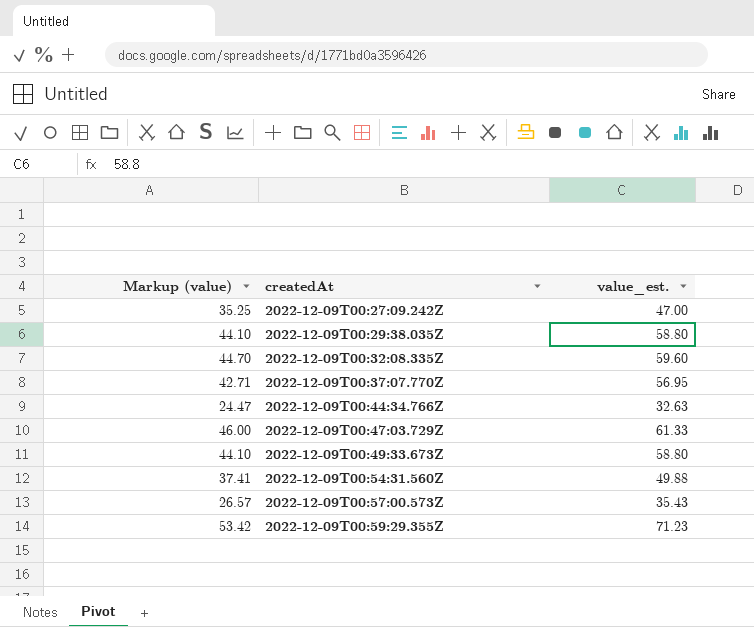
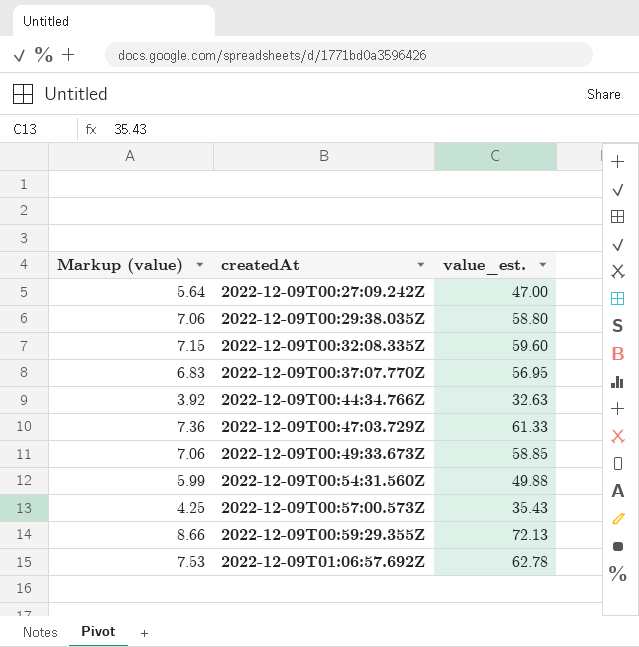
column Markup (value) | formula: [value_est.] * 0.75 -> [value_est.] * 0.12
2022-12-09T00:49:33.673Z | value_est.: 58.80 -> 58.85
2022-12-09T00:59:29.355Z | value_est.: 71.23 -> 72.13
row 2022-12-09T01:06:57.692Z: none -> 7.53 | 62.78

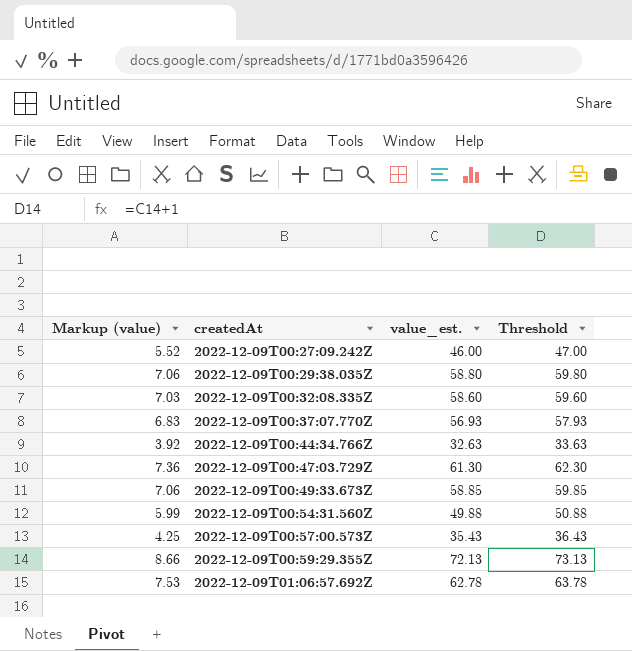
column Threshold | formula: none -> [value_est.] + 1
2022-12-09T00:27:09.242Z | Markup (value): 5.64 -> 5.52
2022-12-09T00:27:09.242Z | value_est.: 47.00 -> 46.00
2022-12-09T00:32:08.335Z | Markup (value): 7.15 -> 7.03
2022-12-09T00:32:08.335Z | value_est.: 59.60 -> 58.60
2022-12-09T00:37:07.770Z | value_est.: 56.95 -> 56.93
2022-12-09T00:47:03.729Z | value_est.: 61.33 -> 61.30

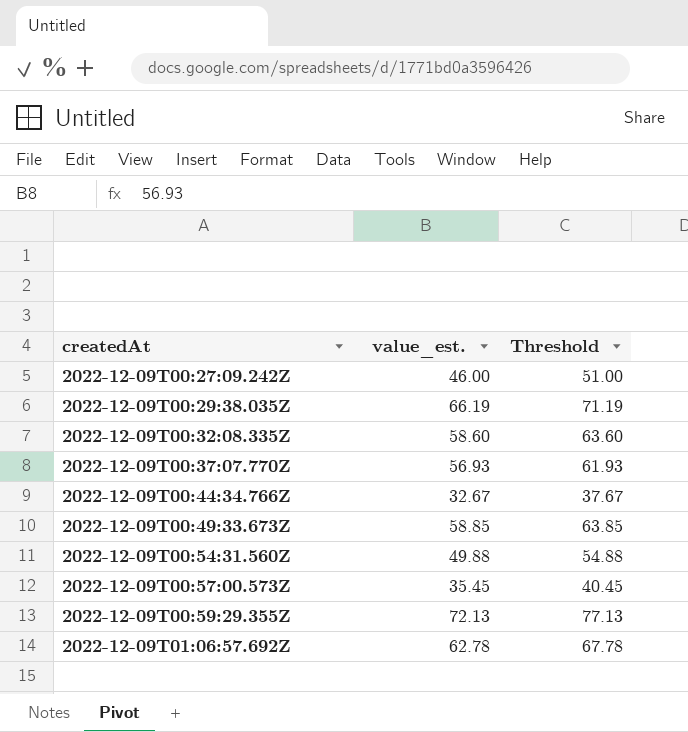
column Markup (value) | formula: [value_est.] * 0.12 -> none
column Threshold | formula: [value_est.] + 1 -> [value_est.] + 5
row 2022-12-09T00:47:03.729Z: 7.36 | 61.30 | 62.30 -> none
2022-12-09T00:29:38.035Z | value_est.: 58.80 -> 66.19
2022-12-09T00:44:34.766Z | value_est.: 32.63 -> 32.67
2022-12-09T00:57:00.573Z | value_est.: 35.43 -> 35.45

